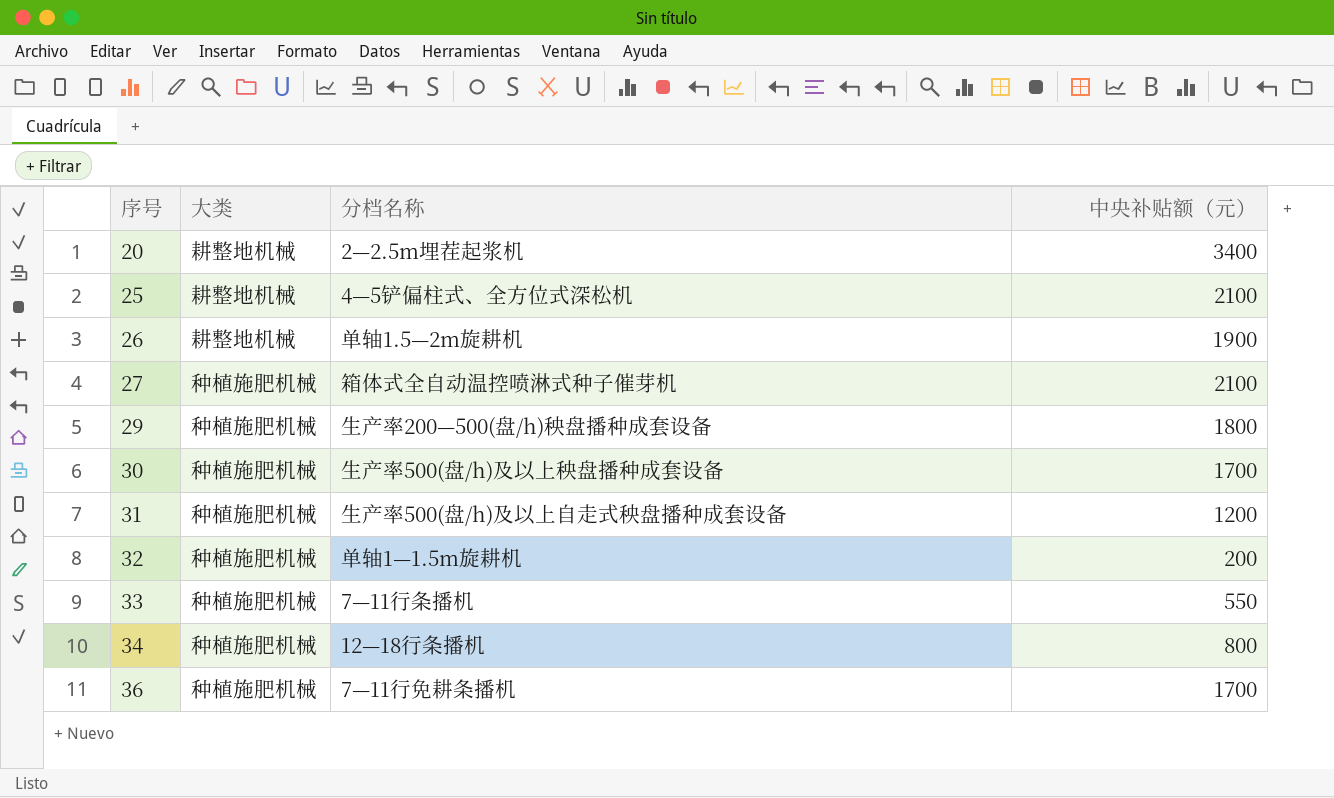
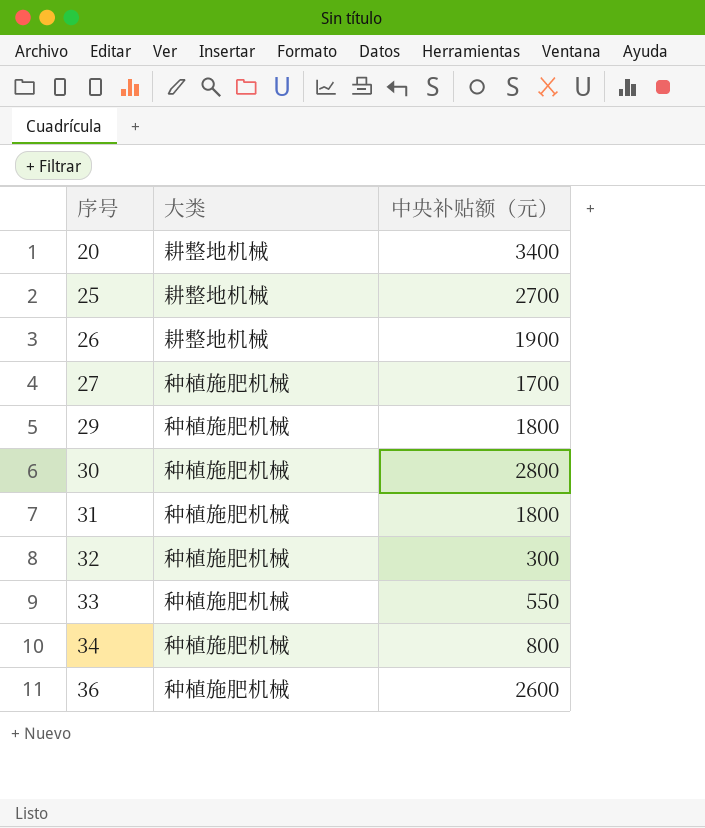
column 分档名称 | position: 3 -> none
25 | 中央补贴额（元）: 2100 -> 2700
27 | 中央补贴额（元）: 2100 -> 1700
30 | 中央补贴额（元）: 1700 -> 2800
31 | 中央补贴额（元）: 1200 -> 1800
32 | 中央补贴额（元）: 200 -> 300
36 | 中央补贴额（元）: 1700 -> 2600

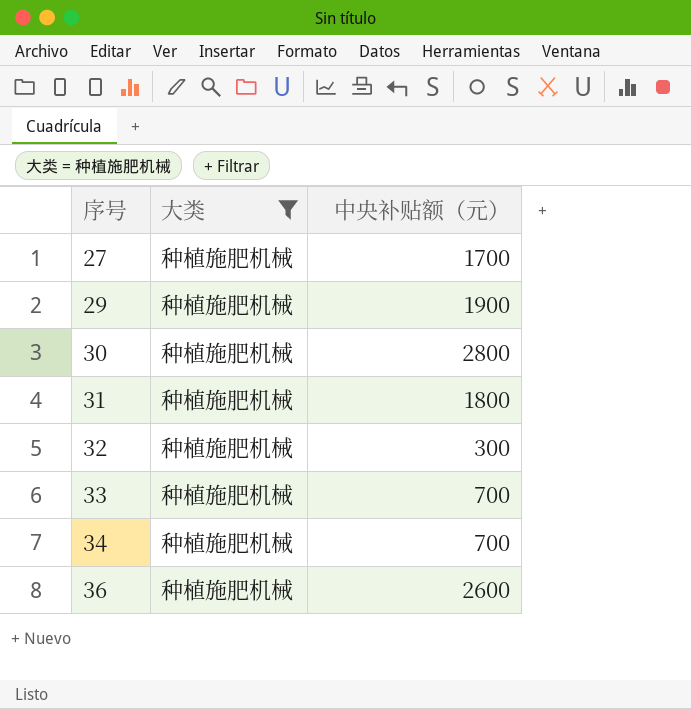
filter: none -> 大类 = 种植施肥机械
29 | 中央补贴额（元）: 1800 -> 1900
33 | 中央补贴额（元）: 550 -> 700
34 | 中央补贴额（元）: 800 -> 700

